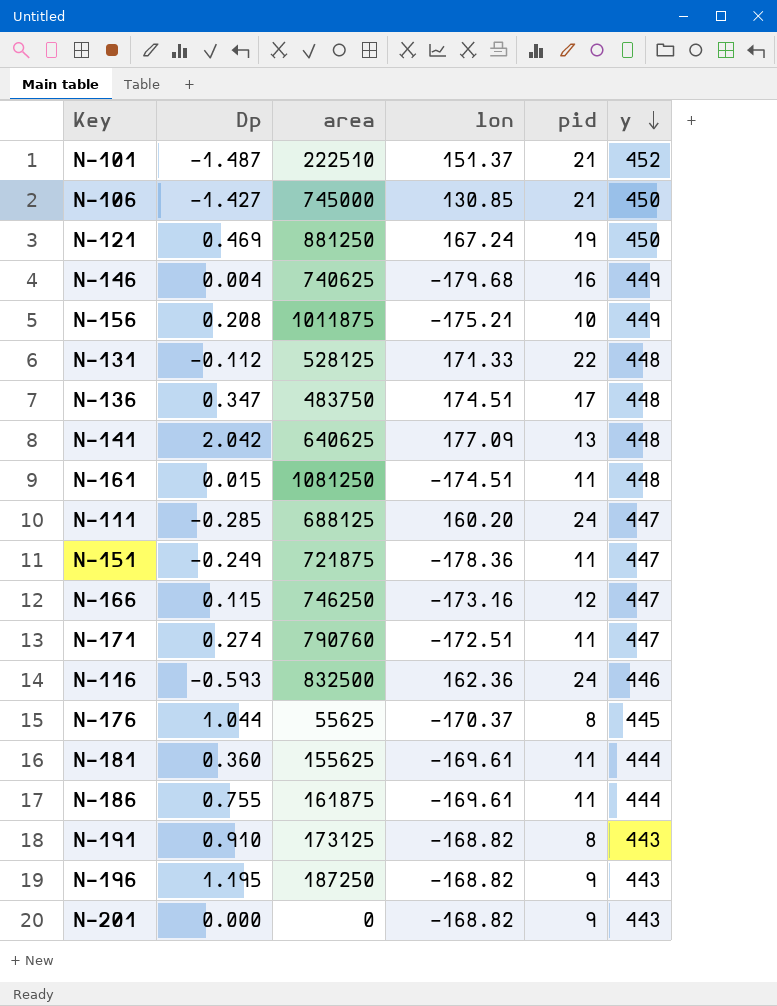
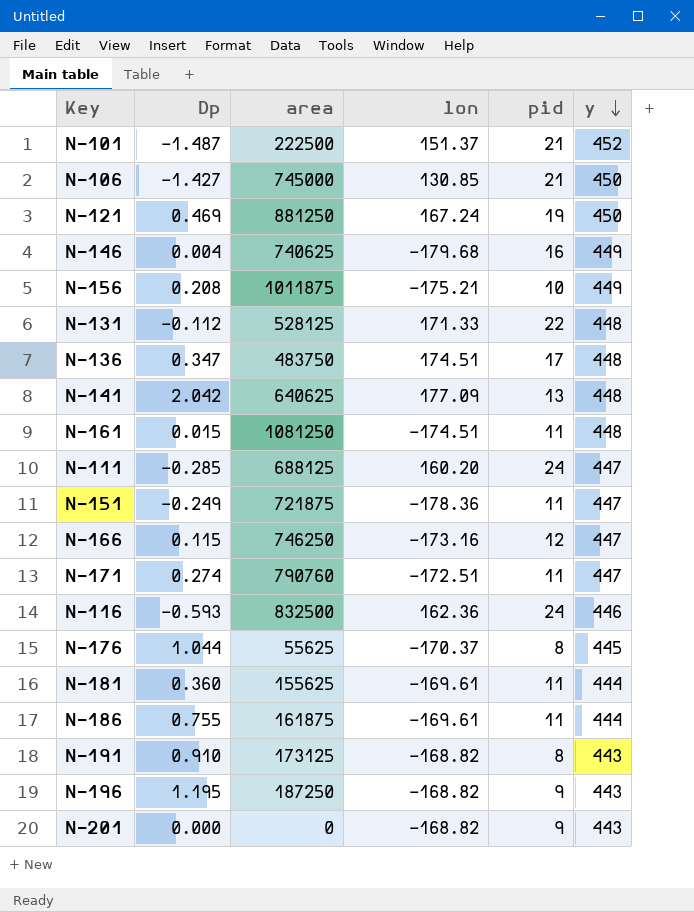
N-101 | area: 222510 -> 222500

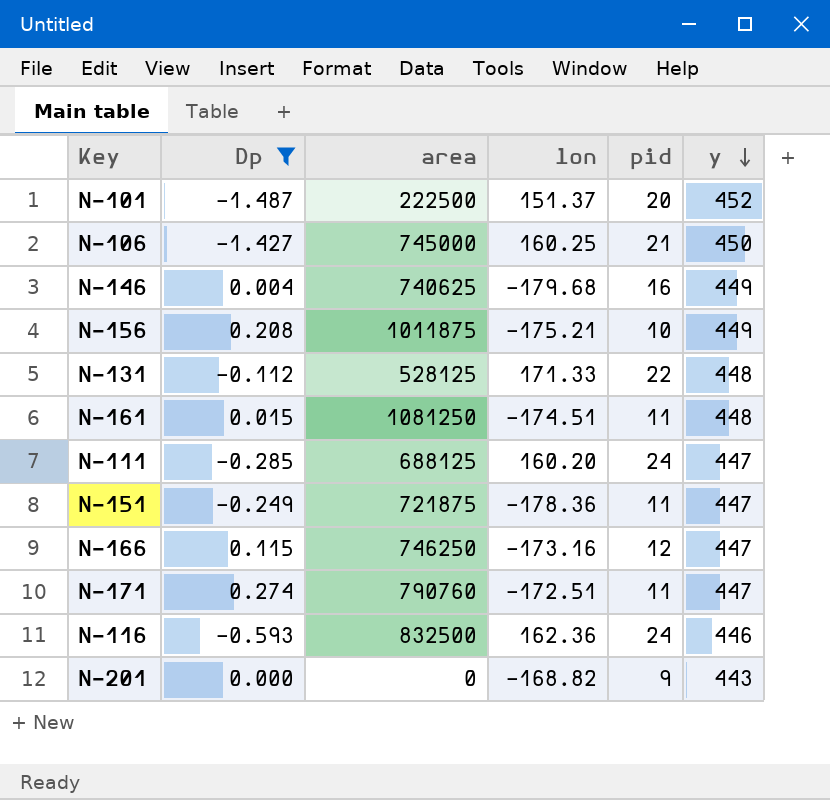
filter: none -> Dp <= 0.274
N-101 | pid: 21 -> 20
N-106 | lon: 130.85 -> 160.25

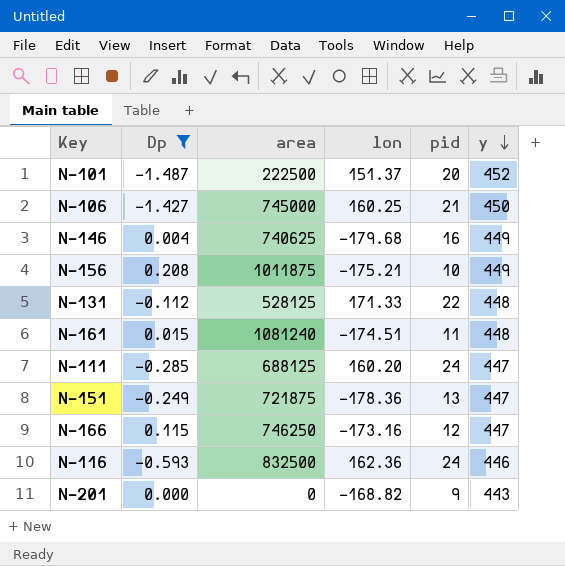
row N-171: 0.274 | 790760 | -172.51 | 11 | 447 -> none
N-161 | area: 1081250 -> 1081240
N-151 | pid: 11 -> 13

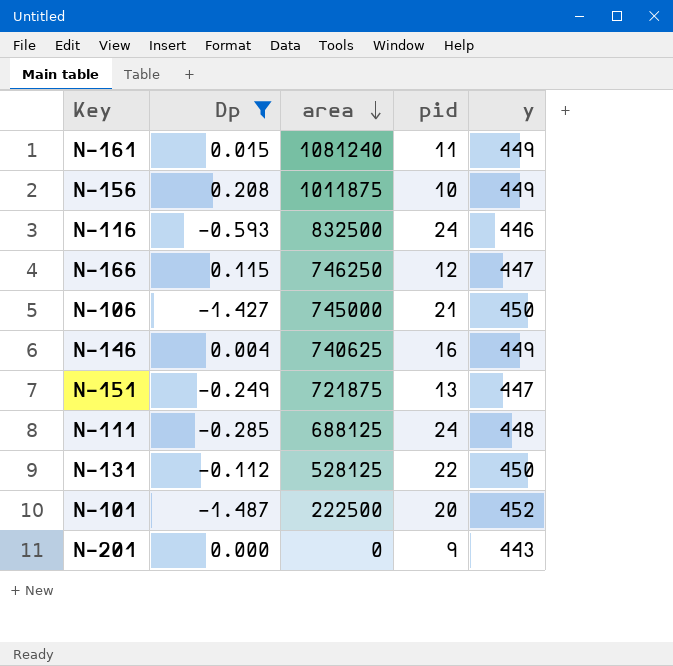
row order: y descending -> area descending
column lon | position: 4 -> none
N-161 | y: 448 -> 449
N-111 | y: 447 -> 448
N-131 | y: 448 -> 450

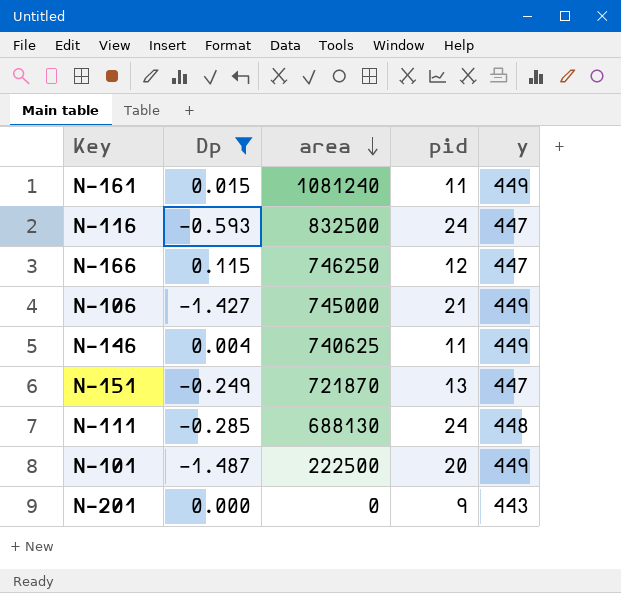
row N-156: 0.208 | 1011875 | 10 | 449 -> none
row N-131: -0.112 | 528125 | 22 | 450 -> none
N-116 | y: 446 -> 447
N-106 | y: 450 -> 449
N-146 | pid: 16 -> 11
N-151 | area: 721875 -> 721870
N-111 | area: 688125 -> 688130
N-101 | y: 452 -> 449

